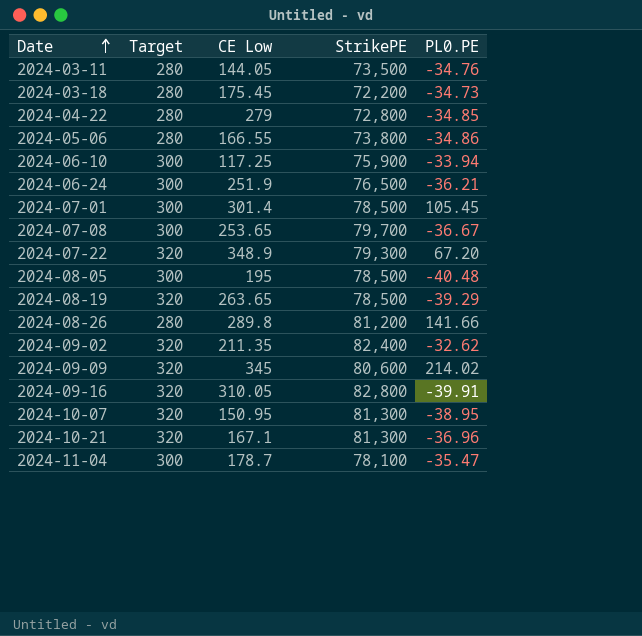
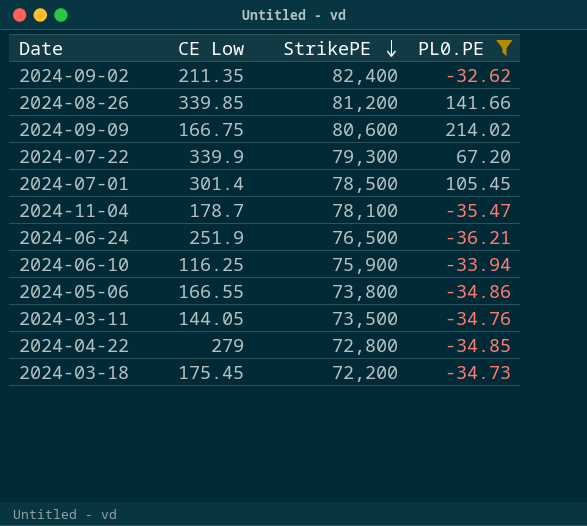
filter: none -> PL0.PE >= -36.21
row order: Date ascending -> StrikePE descending
column Target | position: 2 -> none
2024-08-26 | CE Low: 289.8 -> 339.85
2024-09-09 | CE Low: 345 -> 166.75
2024-07-22 | CE Low: 348.9 -> 339.9
2024-06-10 | CE Low: 117.25 -> 116.25

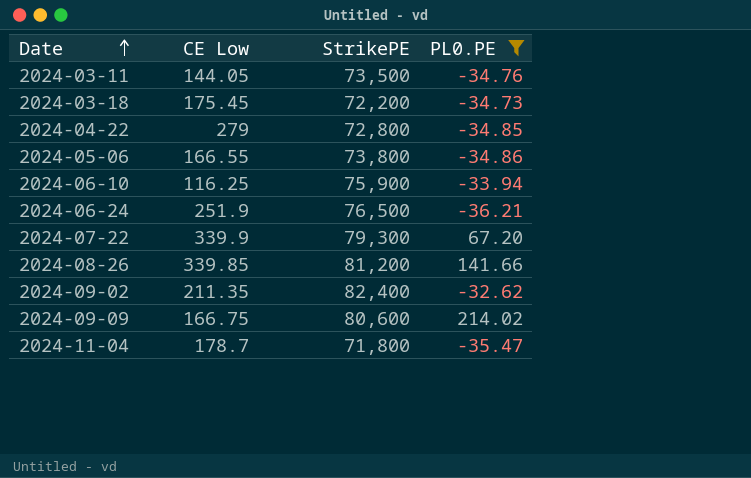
row order: StrikePE descending -> Date ascending
row 2024-07-01: 301.4 | 78,500 | 105.45 -> none
2024-11-04 | StrikePE: 78,100 -> 71,800

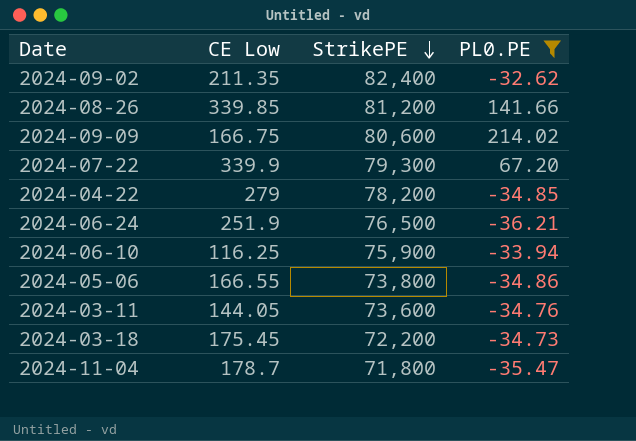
row order: Date ascending -> StrikePE descending
2024-04-22 | StrikePE: 72,800 -> 78,200
2024-03-11 | StrikePE: 73,500 -> 73,600

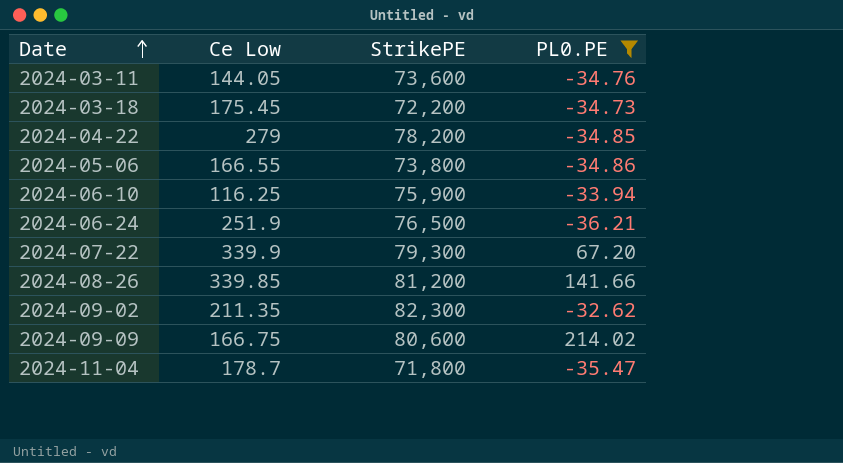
row order: StrikePE descending -> Date ascending
column name: CE Low -> Ce Low
2024-09-02 | StrikePE: 82,400 -> 82,300

